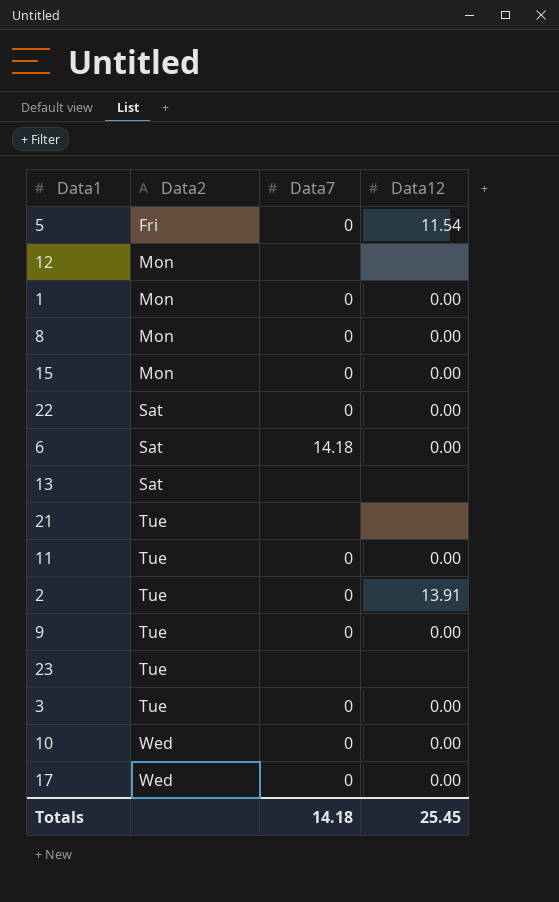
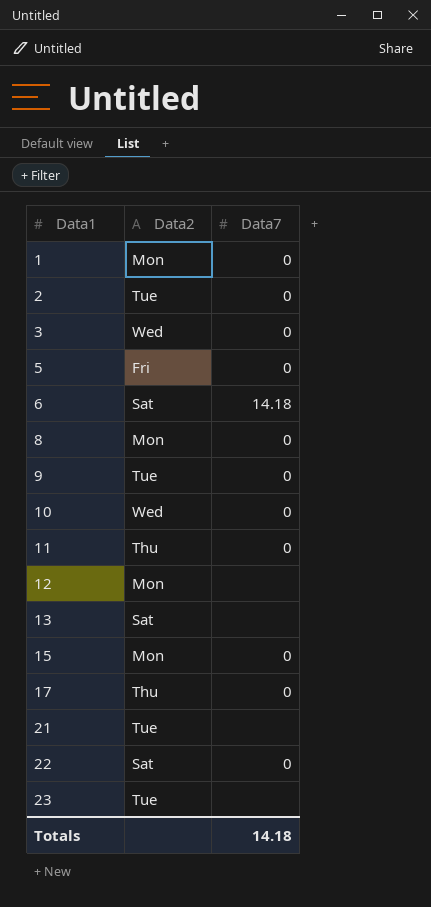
row order: Data2 ascending -> Data1 ascending
column Data12 | position: 4 -> none
3 | Data2: Tue -> Wed
11 | Data2: Tue -> Thu
17 | Data2: Wed -> Thu

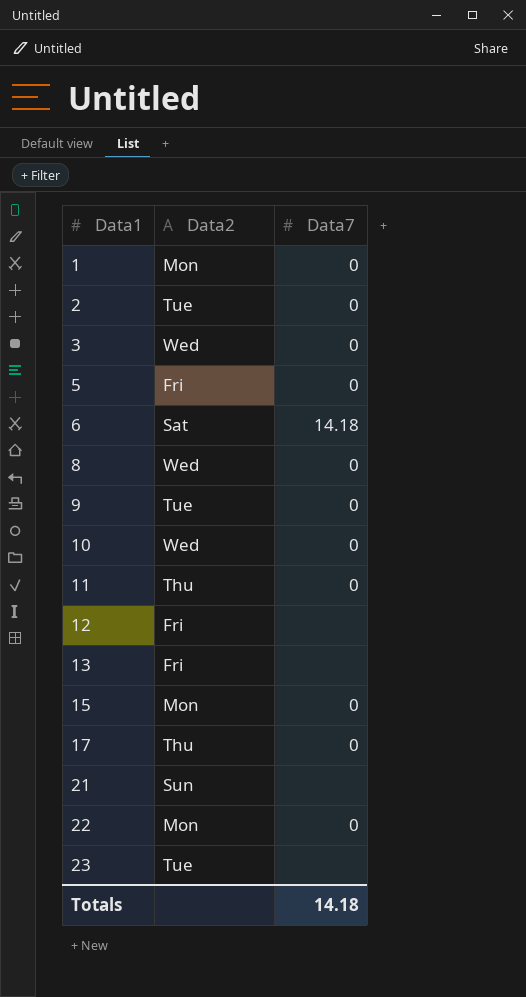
8 | Data2: Mon -> Wed
12 | Data2: Mon -> Fri
13 | Data2: Sat -> Fri
21 | Data2: Tue -> Sun
22 | Data2: Sat -> Mon

